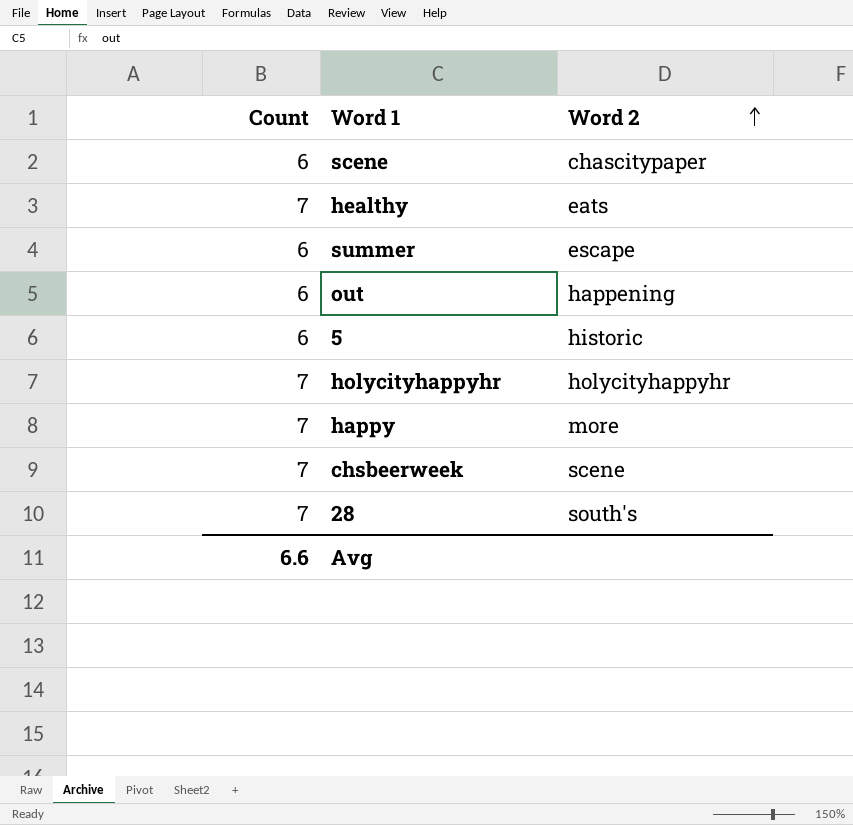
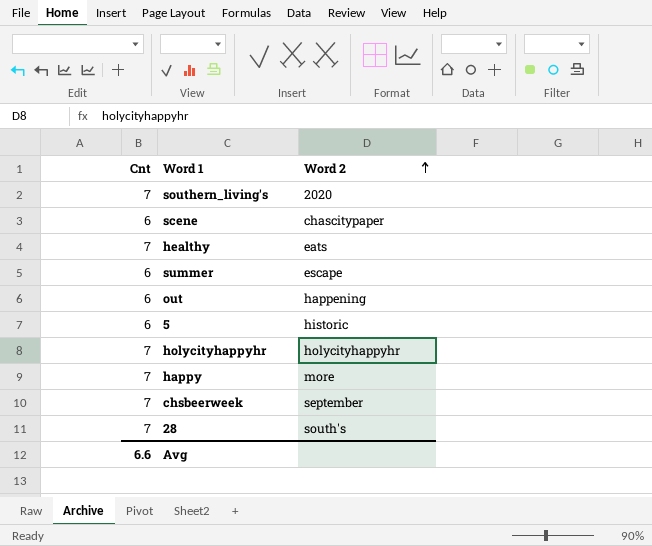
column name: Count -> Cnt
row southern_living's: none -> 7 | 2020
chsbeerweek | Word 2: scene -> september

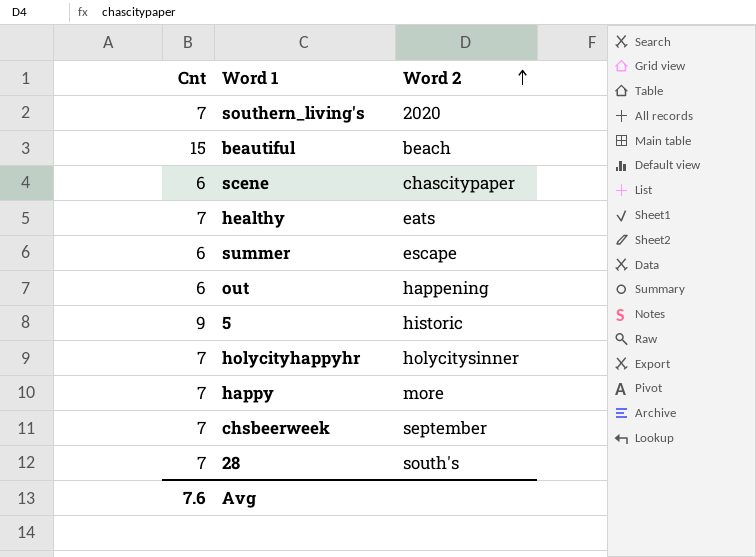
row beautiful: none -> 15 | beach
5 | Cnt: 6 -> 9
holycityhappyhr | Word 2: holycityhappyhr -> holycitysinner
Avg | Cnt: 6.6 -> 7.6

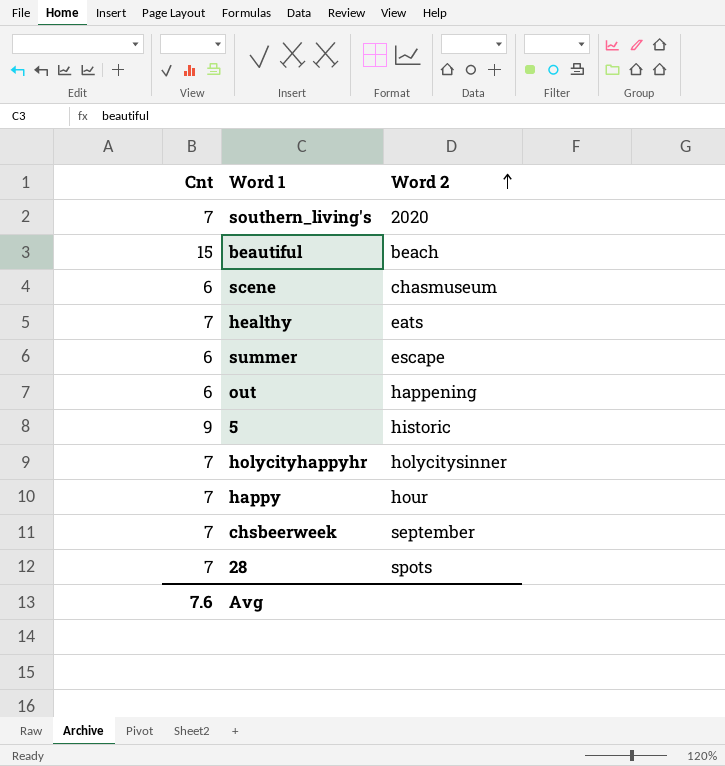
scene | Word 2: chascitypaper -> chasmuseum
happy | Word 2: more -> hour
28 | Word 2: south's -> spots

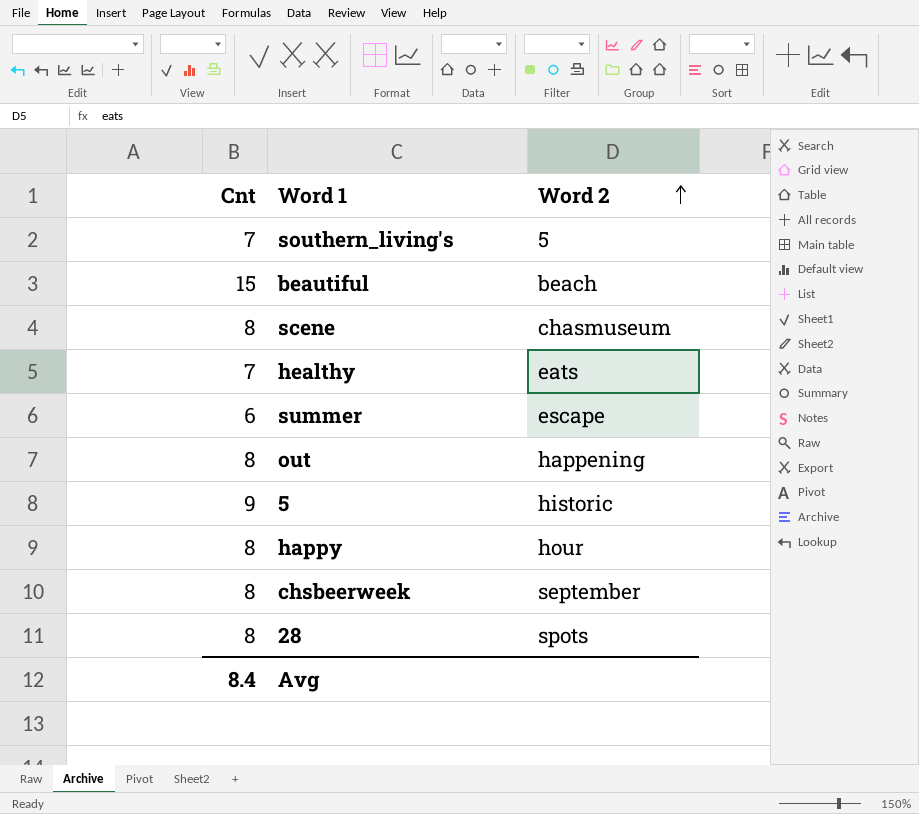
row holycityhappyhr: 7 | holycitysinner -> none
southern_living's | Word 2: 2020 -> 5
scene | Cnt: 6 -> 8
out | Cnt: 6 -> 8
happy | Cnt: 7 -> 8
chsbeerweek | Cnt: 7 -> 8
28 | Cnt: 7 -> 8
Avg | Cnt: 7.6 -> 8.4

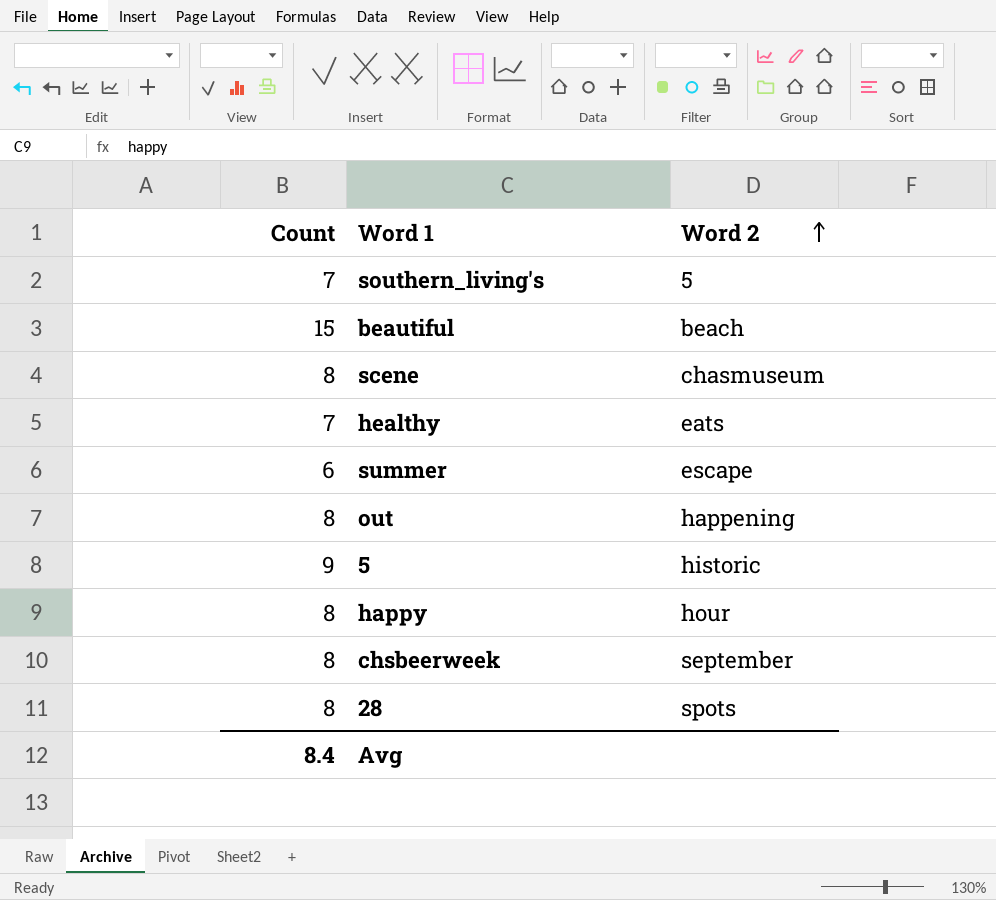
column name: Cnt -> Count

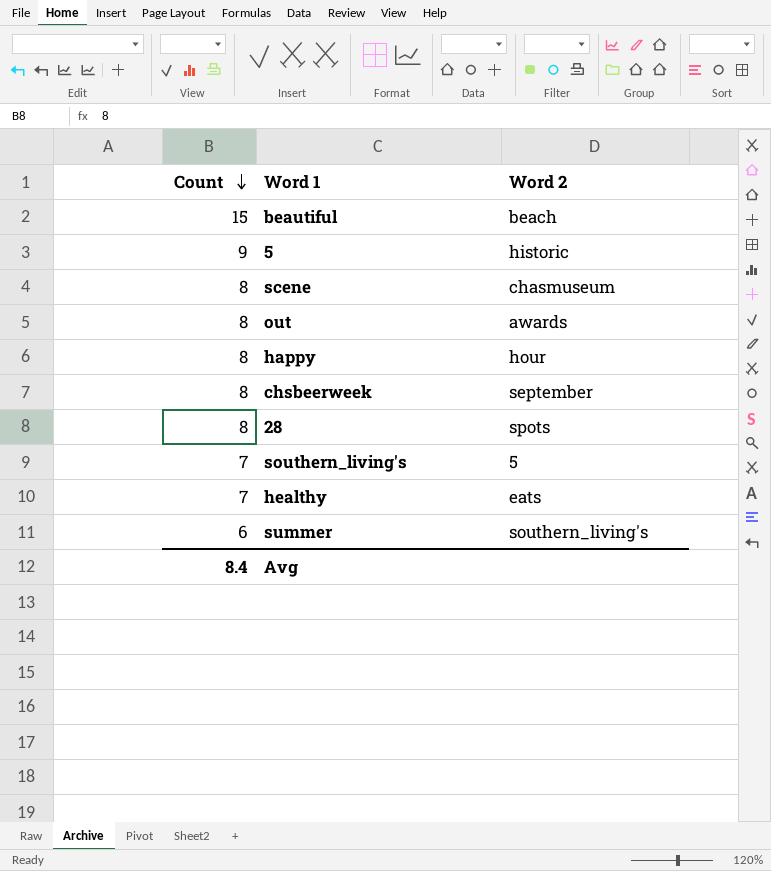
row order: Word 2 ascending -> Count descending
out | Word 2: happening -> awards
summer | Word 2: escape -> southern_living's

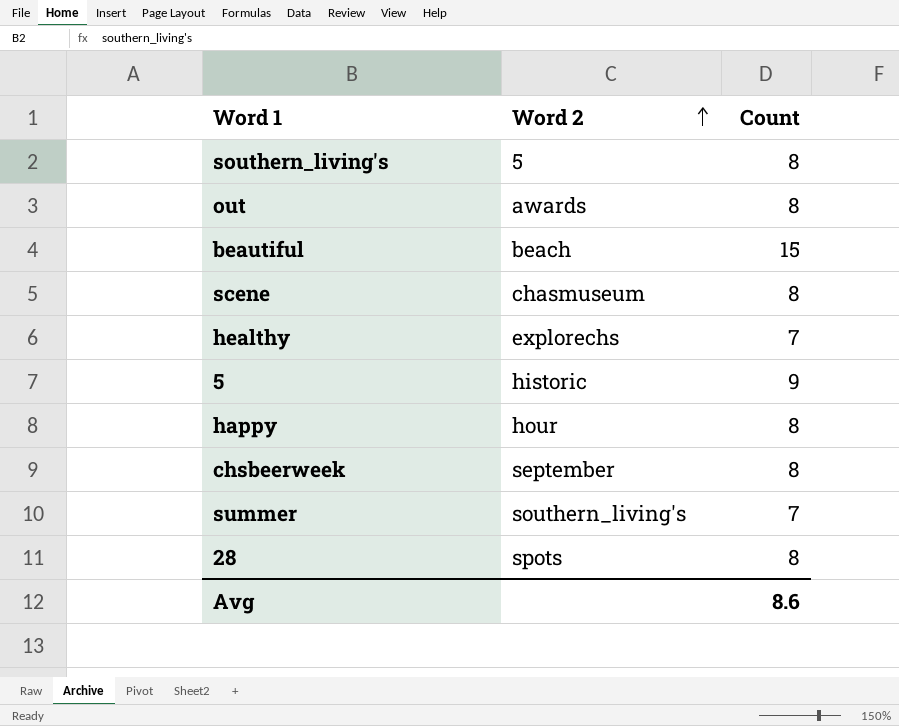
row order: Count descending -> Word 2 ascending
column Count | position: 1 -> 3
southern_living's | Count: 7 -> 8
healthy | Word 2: eats -> explorechs
summer | Count: 6 -> 7
Avg | Count: 8.4 -> 8.6

